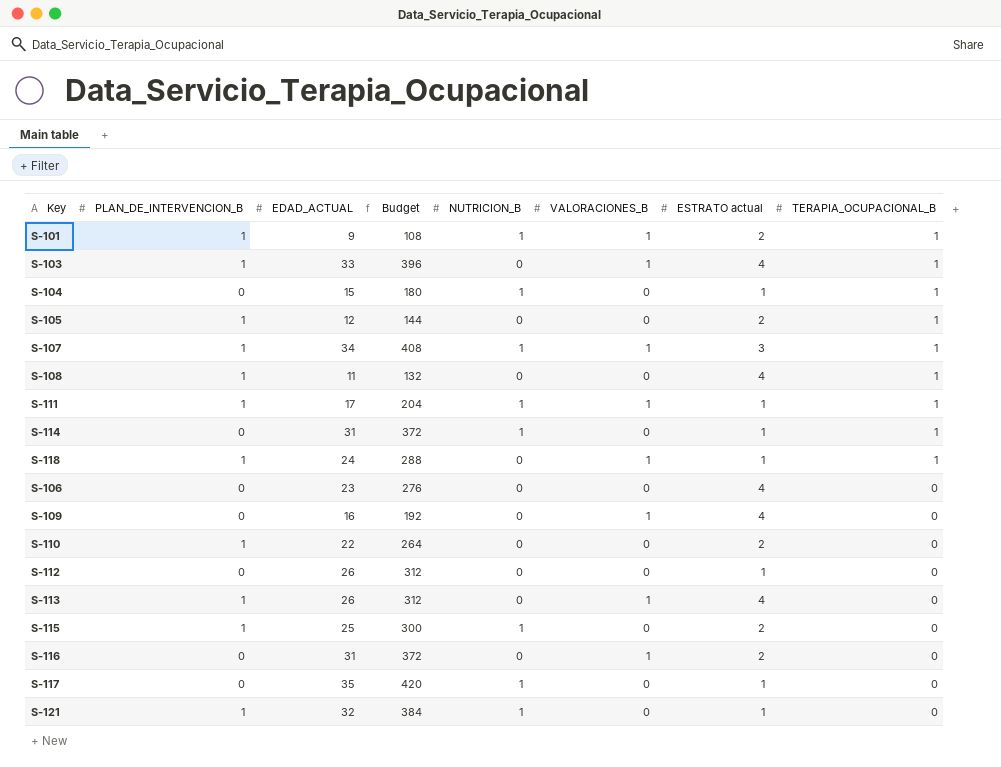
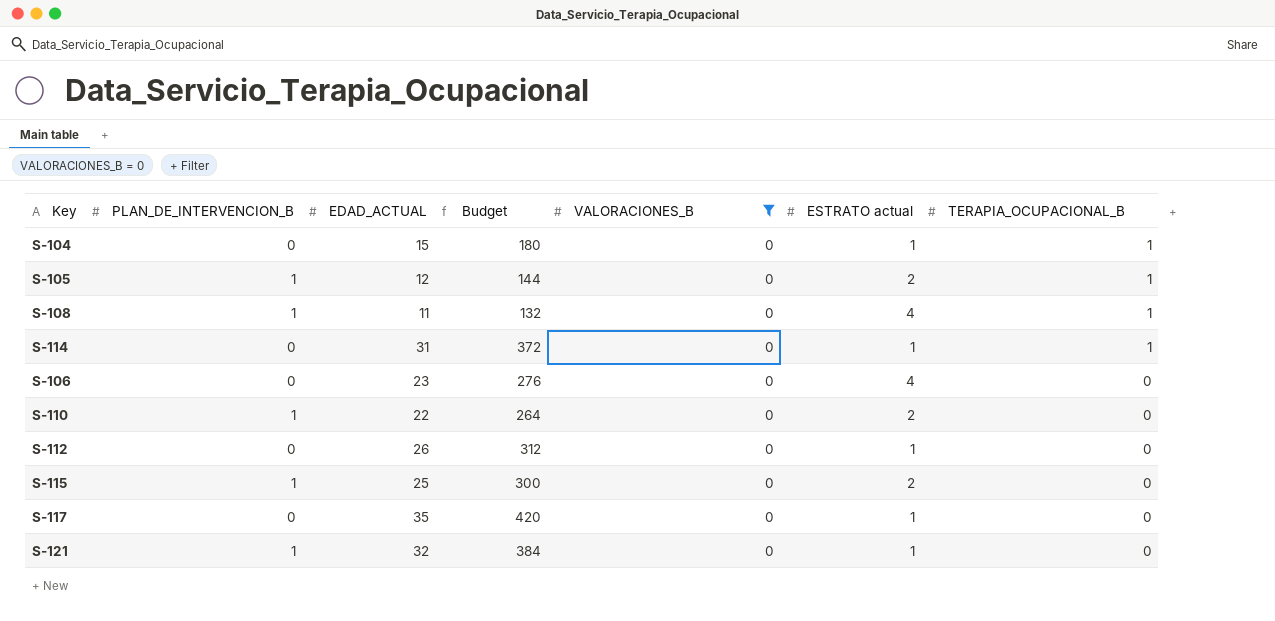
filter: none -> VALORACIONES_B = 0
column NUTRICION_B | position: 5 -> none

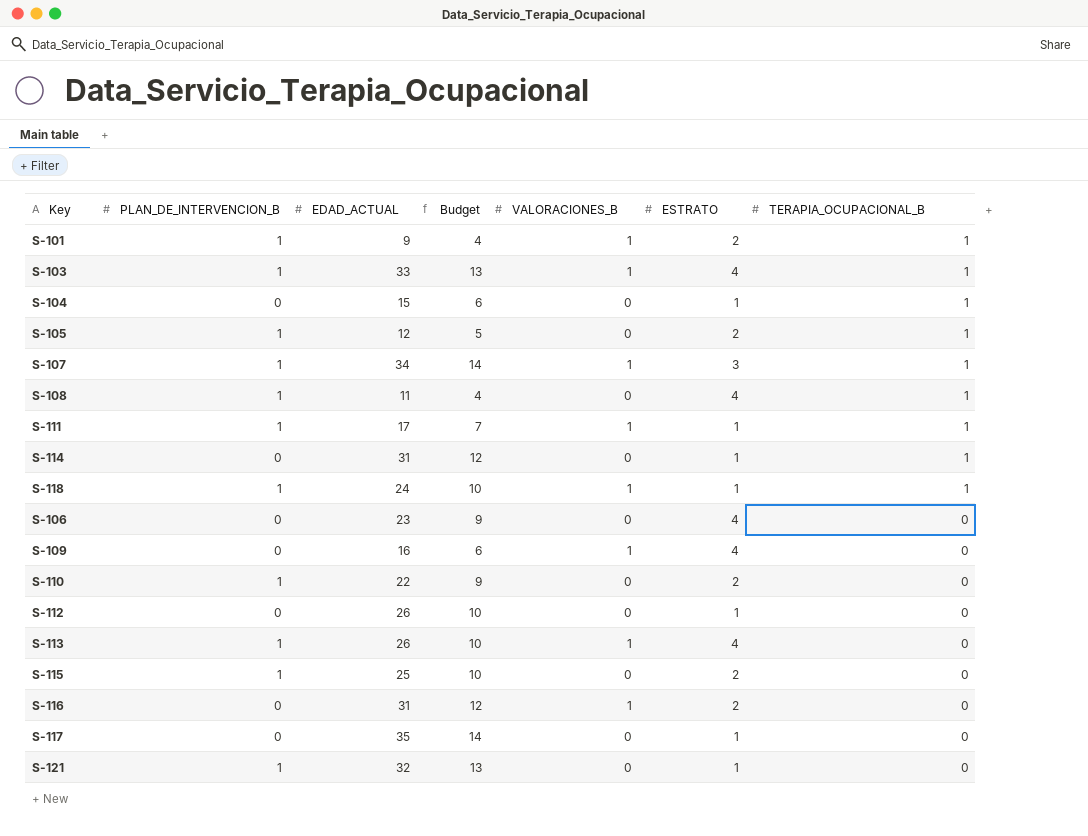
filter: VALORACIONES_B = 0 -> none
column Budget | formula: [EDAD_ACTUAL] * 12 -> [EDAD_ACTUAL] * 0.4
column name: ESTRATO actual -> ESTRATO

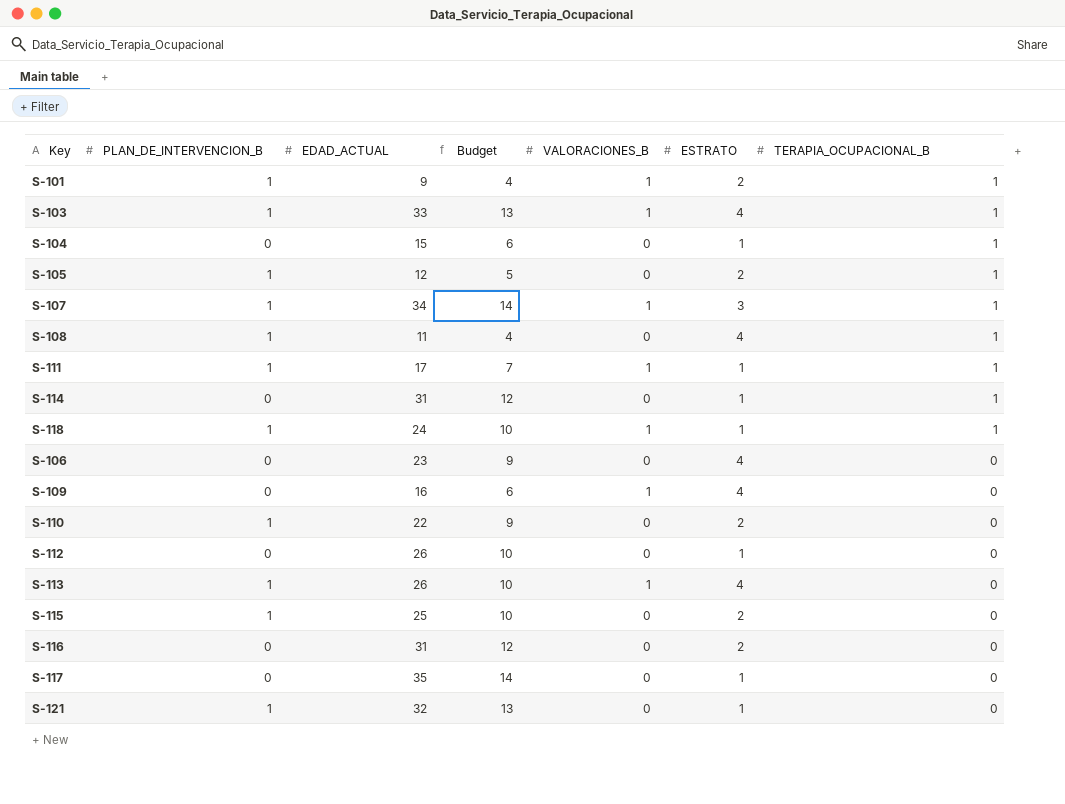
S-116 | VALORACIONES_B: 1 -> 0

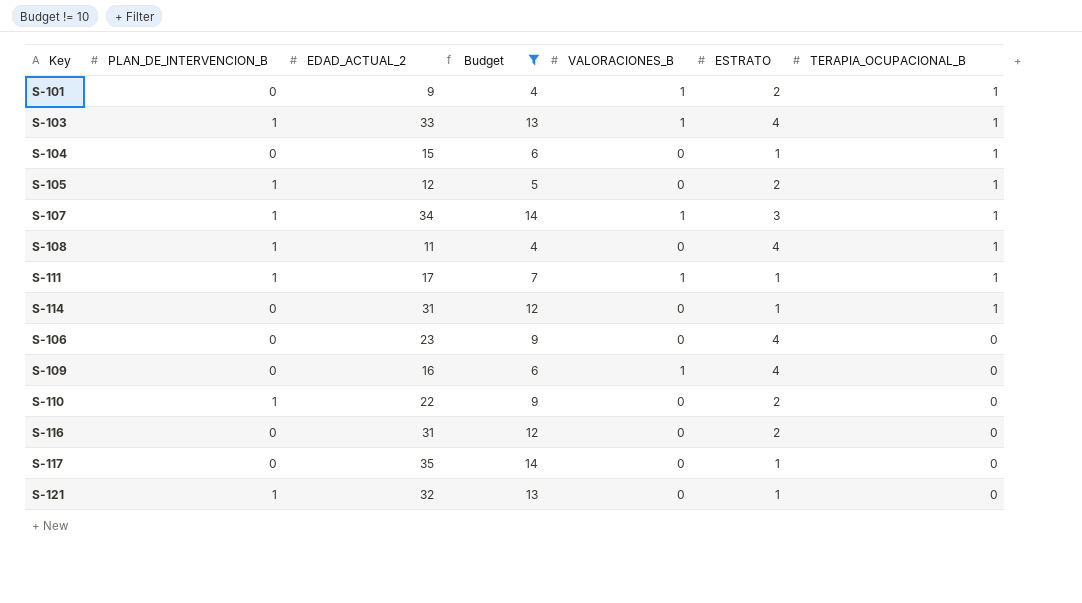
filter: none -> Budget != 10
column name: EDAD_ACTUAL -> EDAD_ACTUAL_2
S-101 | PLAN_DE_INTERVENCION_B: 1 -> 0

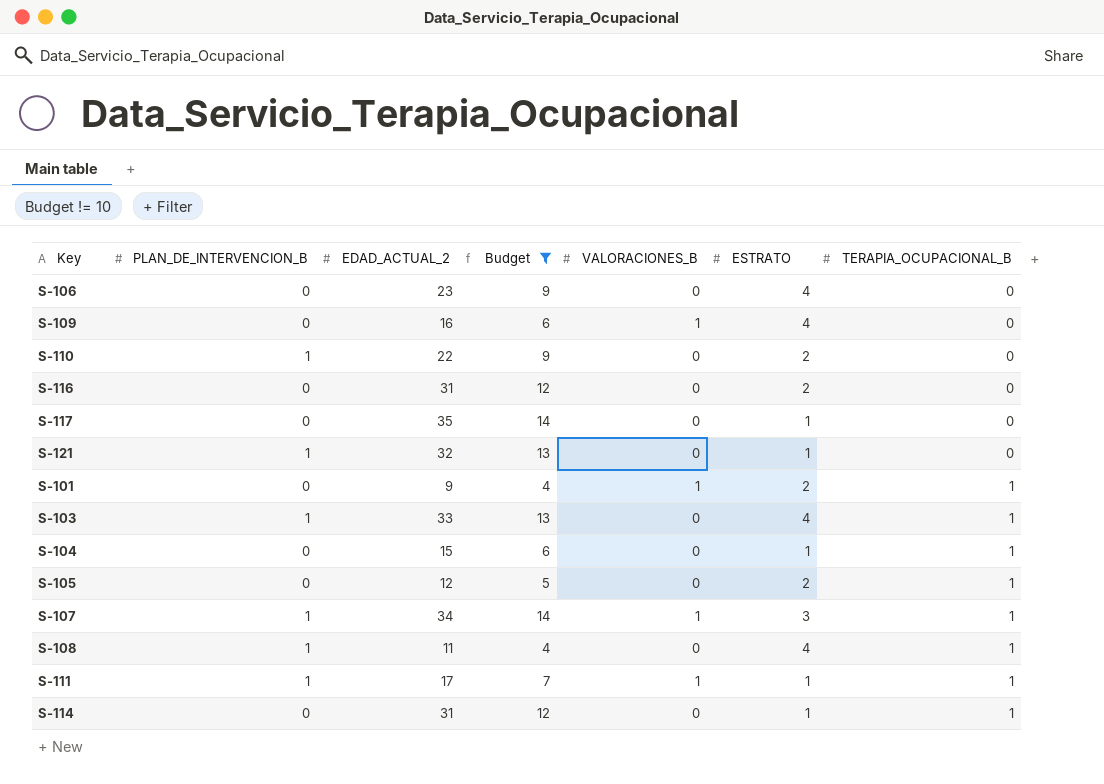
row order: TERAPIA_OCUPACIONAL_B descending -> TERAPIA_OCUPACIONAL_B ascending
S-103 | VALORACIONES_B: 1 -> 0
S-105 | PLAN_DE_INTERVENCION_B: 1 -> 0

